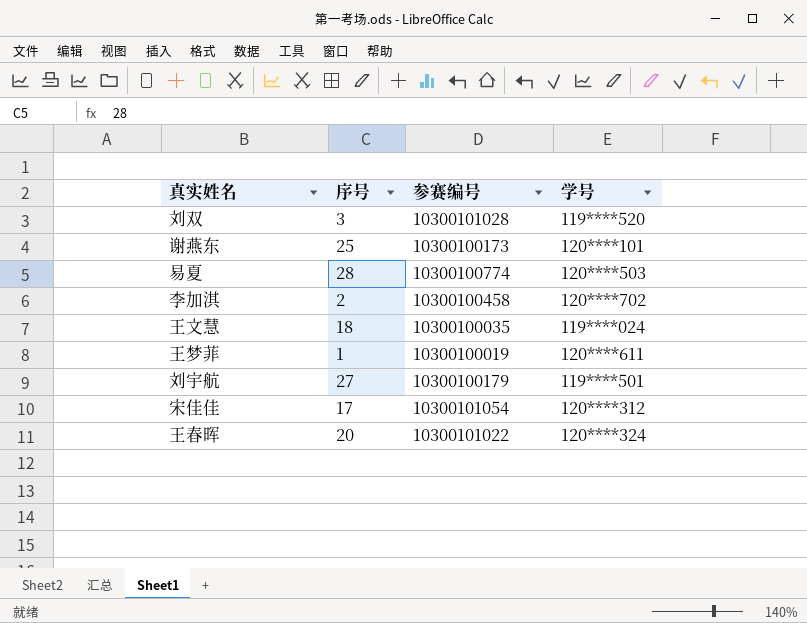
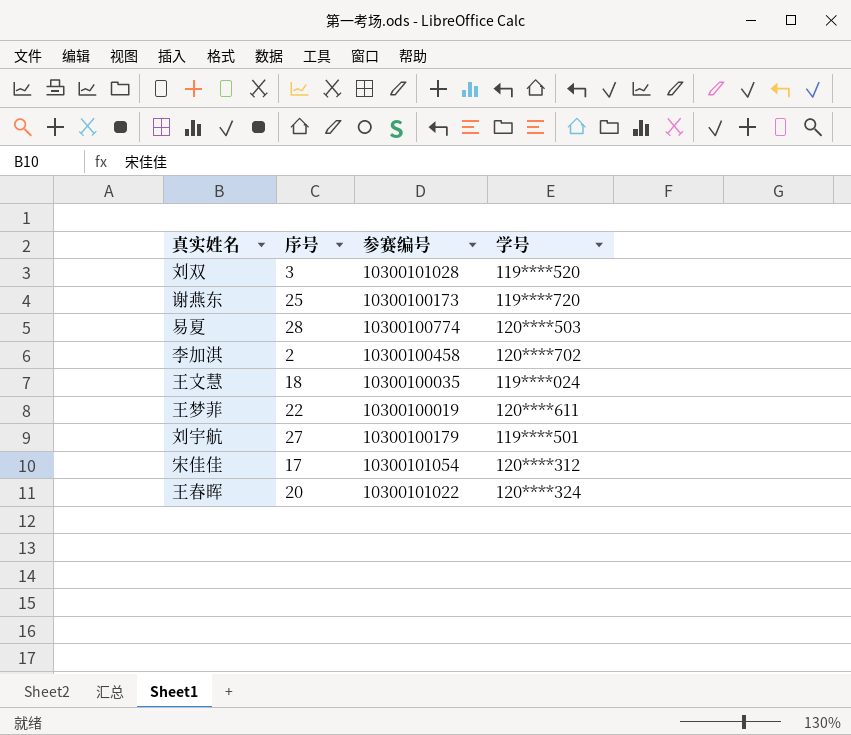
谢燕东 | 学号: 120****101 -> 119****720
王梦菲 | 序号: 1 -> 22

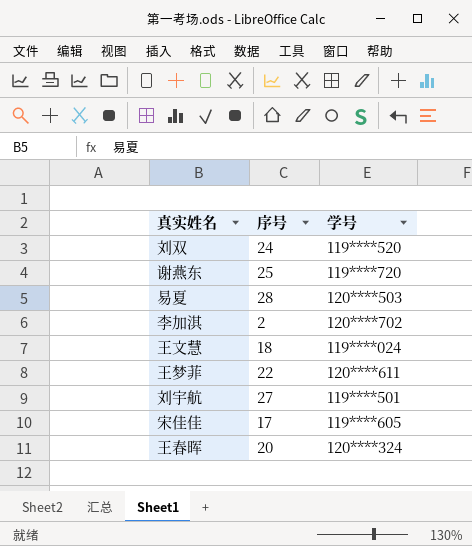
column 参赛编号 | position: 3 -> none
刘双 | 序号: 3 -> 24
宋佳佳 | 学号: 120****312 -> 119****605

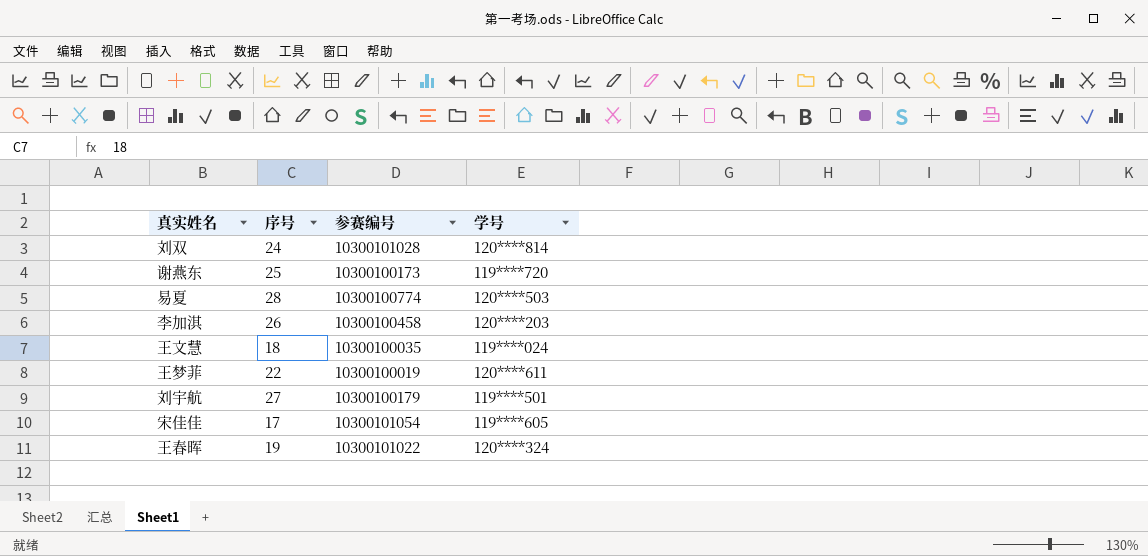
column 参赛编号 | position: none -> 3
刘双 | 学号: 119****520 -> 120****814
李加淇 | 序号: 2 -> 26
李加淇 | 学号: 120****702 -> 120****203
王春晖 | 序号: 20 -> 19

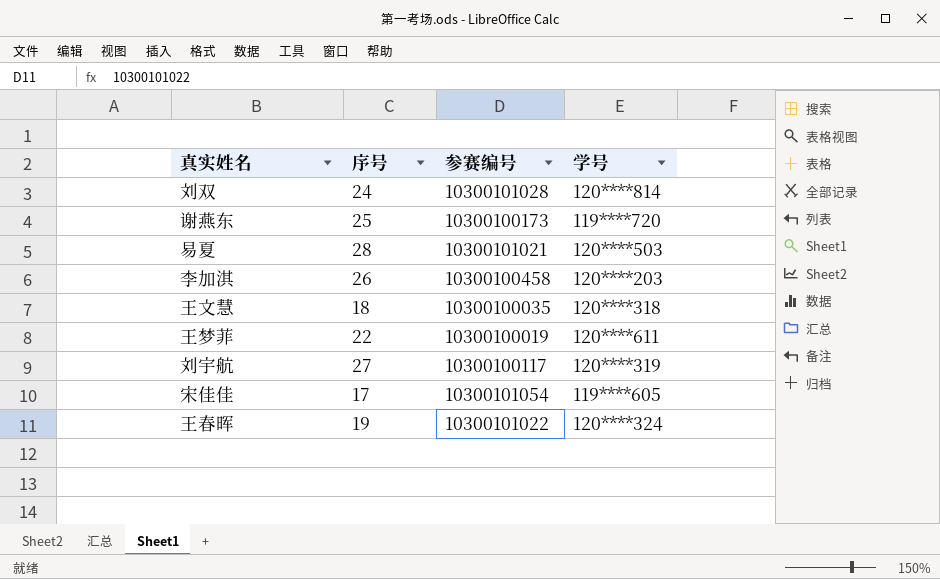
易夏 | 参赛编号: 10300100774 -> 10300101021
王文慧 | 学号: 119****024 -> 120****318
刘宇航 | 参赛编号: 10300100179 -> 10300100117
刘宇航 | 学号: 119****501 -> 120****319

